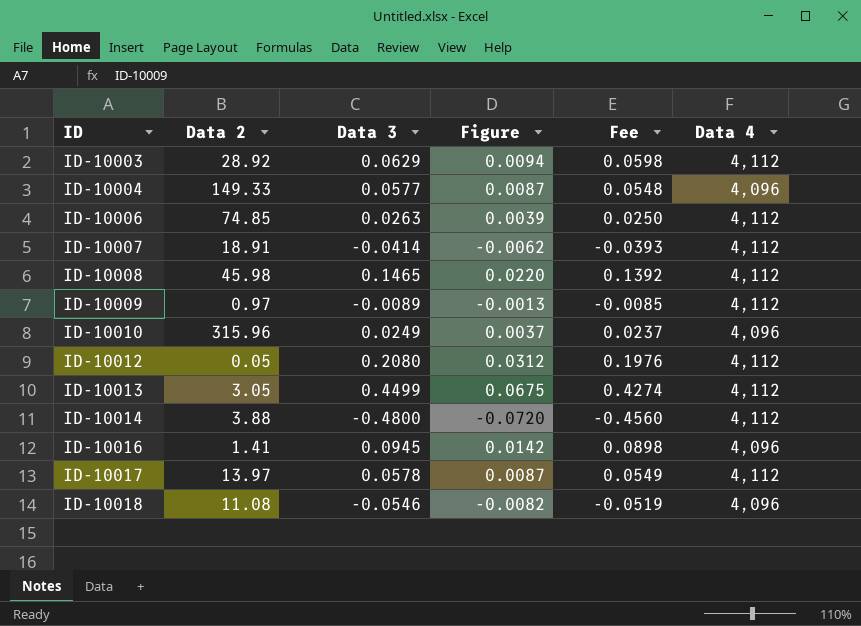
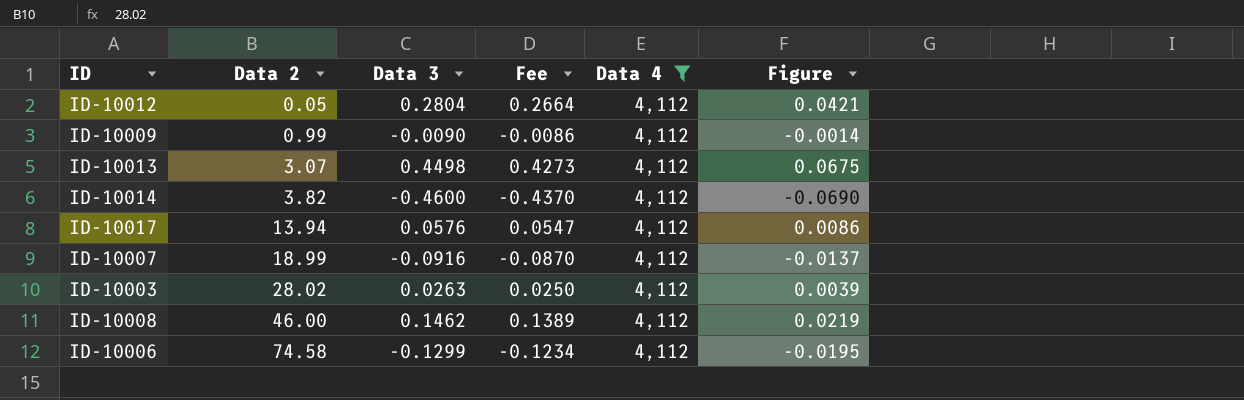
filter: none -> Data 4 = 4,112
row order: ID ascending -> Data 2 ascending
column Figure | position: 4 -> 6
ID-10012 | Data 3: 0.2080 -> 0.2804
ID-10012 | Fee: 0.1976 -> 0.2664
ID-10012 | Figure: 0.0312 -> 0.0421
ID-10009 | Data 2: 0.97 -> 0.99
ID-10009 | Data 3: -0.0089 -> -0.0090
ID-10009 | Fee: -0.0085 -> -0.0086
ID-10009 | Figure: -0.0013 -> -0.0014
ID-10013 | Data 2: 3.05 -> 3.07
ID-10013 | Data 3: 0.4499 -> 0.4498
ID-10013 | Fee: 0.4274 -> 0.4273
ID-10014 | Data 2: 3.88 -> 3.82
ID-10014 | Data 3: -0.4800 -> -0.4600
ID-10014 | Fee: -0.4560 -> -0.4370
ID-10014 | Figure: -0.0720 -> -0.0690
ID-10017 | Data 2: 13.97 -> 13.94
ID-10017 | Data 3: 0.0578 -> 0.0576
ID-10017 | Fee: 0.0549 -> 0.0547
ID-10017 | Figure: 0.0087 -> 0.0086
ID-10007 | Data 2: 18.91 -> 18.99
ID-10007 | Data 3: -0.0414 -> -0.0916
ID-10007 | Fee: -0.0393 -> -0.0870
ID-10007 | Figure: -0.0062 -> -0.0137
ID-10003 | Data 2: 28.92 -> 28.02
ID-10003 | Data 3: 0.0629 -> 0.0263
ID-10003 | Fee: 0.0598 -> 0.0250
ID-10003 | Figure: 0.0094 -> 0.0039
ID-10008 | Data 2: 45.98 -> 46.00
ID-10008 | Data 3: 0.1465 -> 0.1462
ID-10008 | Fee: 0.1392 -> 0.1389
ID-10008 | Figure: 0.0220 -> 0.0219
ID-10006 | Data 2: 74.85 -> 74.58
ID-10006 | Data 3: 0.0263 -> -0.1299
ID-10006 | Fee: 0.0250 -> -0.1234
ID-10006 | Figure: 0.0039 -> -0.0195

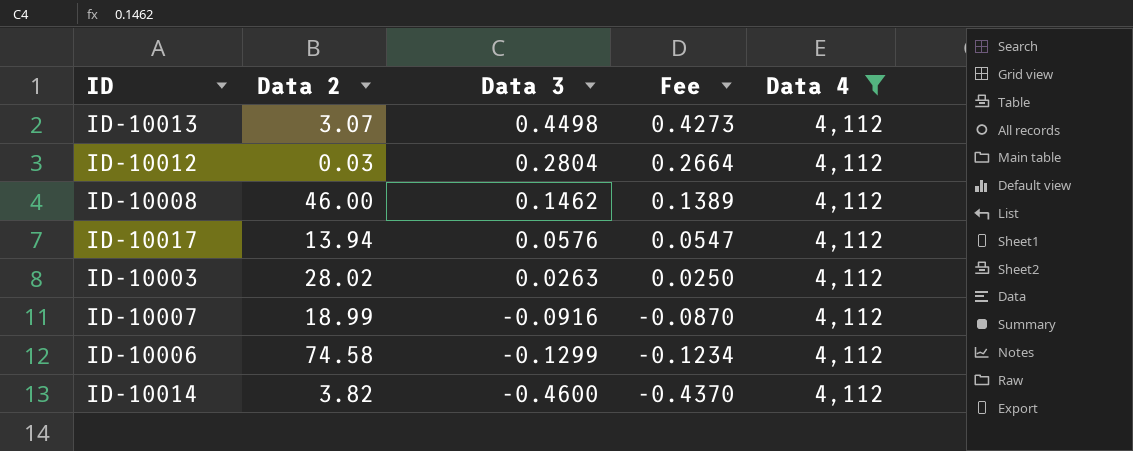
row order: Data 2 ascending -> Data 3 descending
column Figure | formula: [Data 3] * 0.15 -> none
row ID-10009: 0.99 | -0.0090 | -0.0086 | 4,112 | -0.0014 -> none
ID-10012 | Data 2: 0.05 -> 0.03

